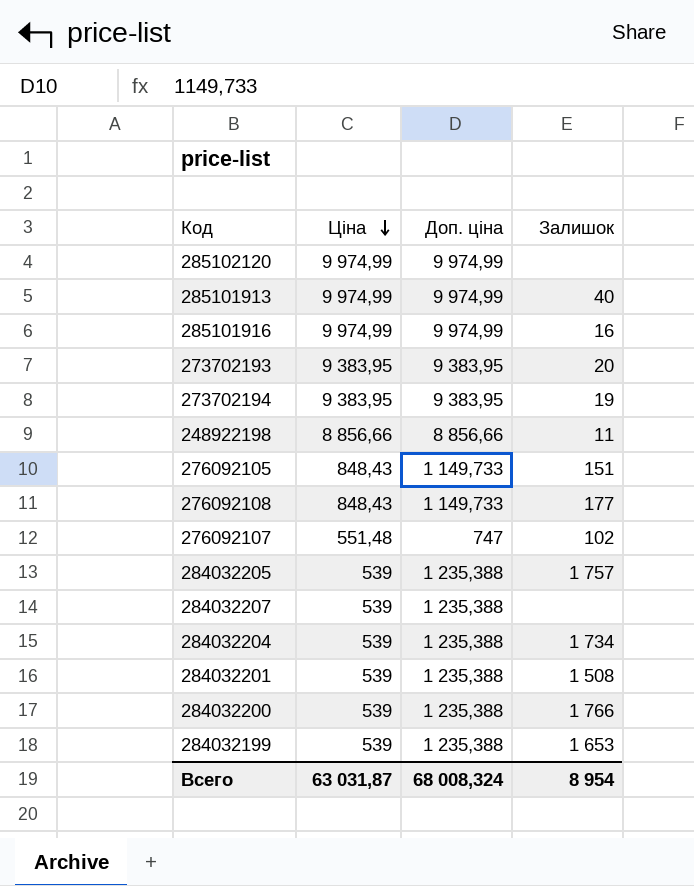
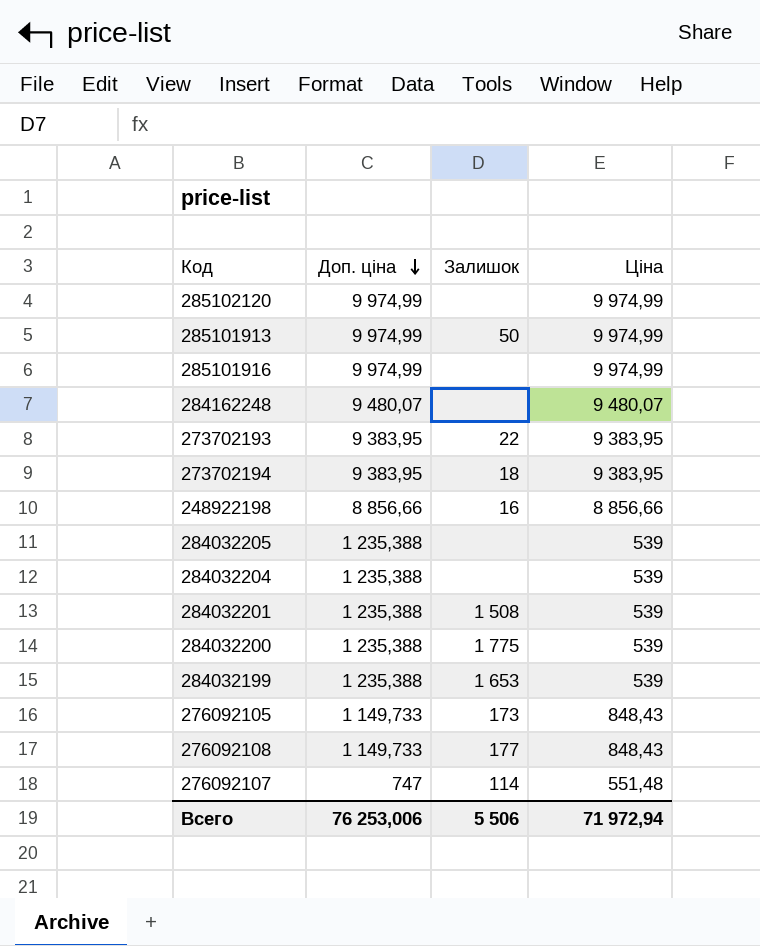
row order: Ціна descending -> Доп. ціна descending
column Ціна | position: 2 -> 4
row 284032207: 539 | 1 235,388 | none -> none
285101913 | Залишок: 40 -> 50
285101916 | Залишок: 16 -> none
row 284162248: none -> 9 480,07 | none | 9 480,07
273702193 | Залишок: 20 -> 22
273702194 | Залишок: 19 -> 18
248922198 | Залишок: 11 -> 16
284032205 | Залишок: 1 757 -> none
284032204 | Залишок: 1 734 -> none
284032200 | Залишок: 1 766 -> 1 775
276092105 | Залишок: 151 -> 173
276092107 | Залишок: 102 -> 114
Всего | Доп. ціна: 68 008,324 -> 76 253,006
Всего | Залишок: 8 954 -> 5 506
Всего | Ціна: 63 031,87 -> 71 972,94

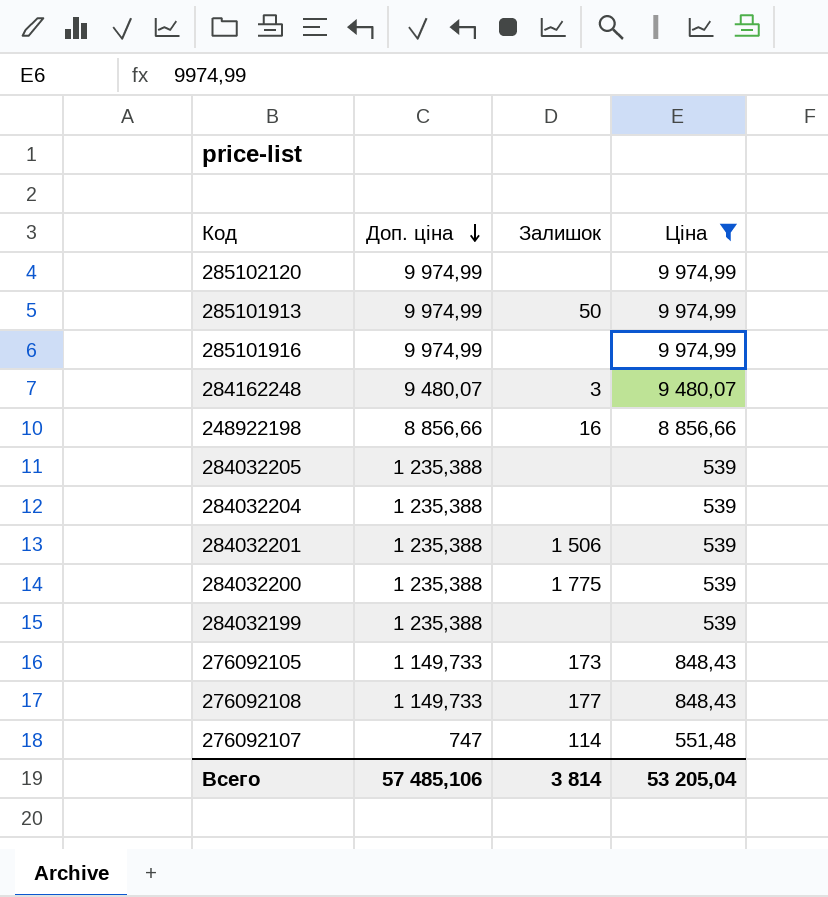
filter: none -> Ціна != 9 383,95
284162248 | Залишок: none -> 3
284032201 | Залишок: 1 508 -> 1 506
284032199 | Залишок: 1 653 -> none
Всего | Доп. ціна: 76 253,006 -> 57 485,106
Всего | Залишок: 5 506 -> 3 814
Всего | Ціна: 71 972,94 -> 53 205,04

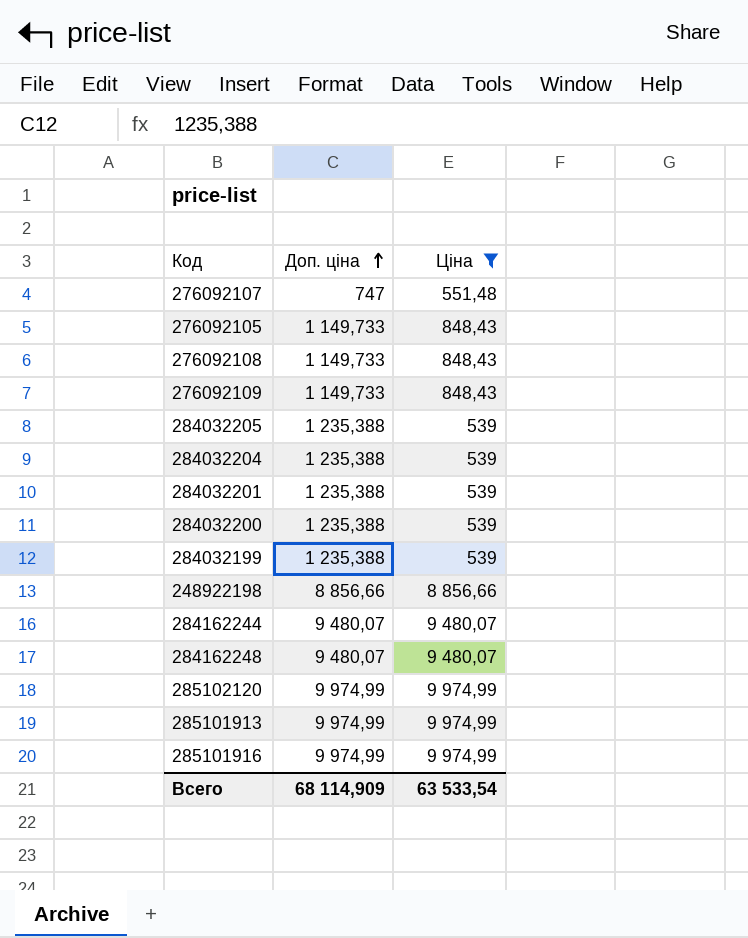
row order: Доп. ціна descending -> Доп. ціна ascending
column Залишок | position: 3 -> none
row 276092109: none -> 1 149,733 | 848,43
row 284162244: none -> 9 480,07 | 9 480,07
Всего | Доп. ціна: 57 485,106 -> 68 114,909
Всего | Ціна: 53 205,04 -> 63 533,54

